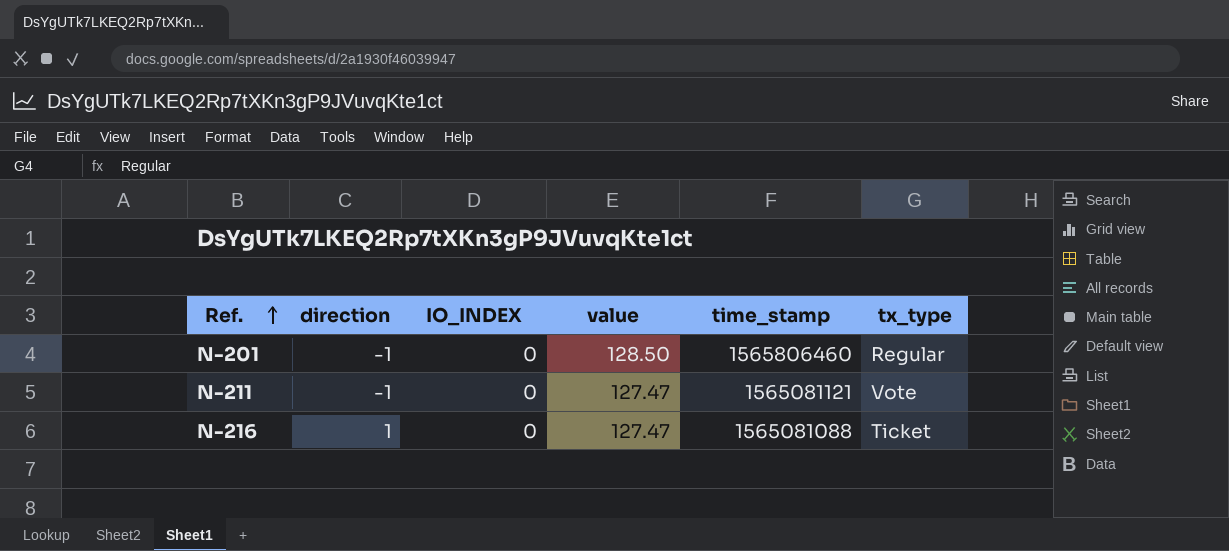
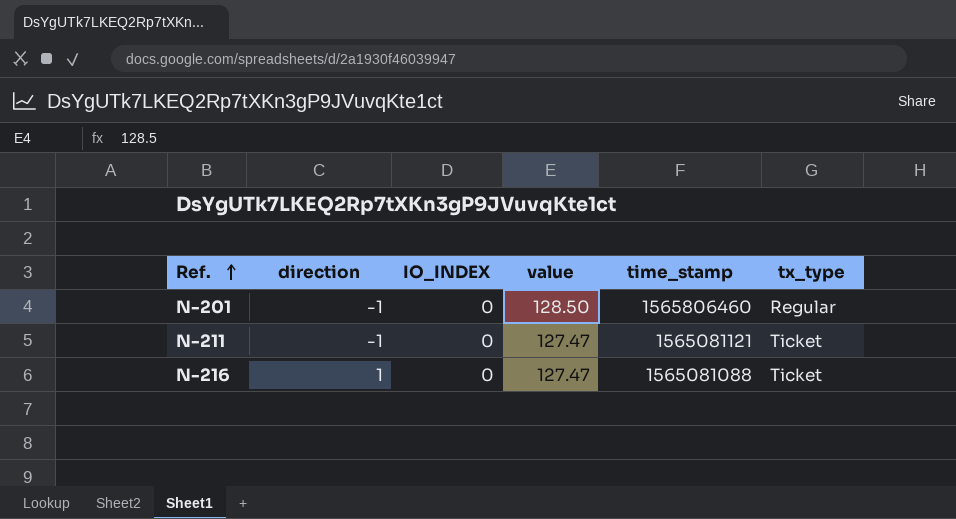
N-211 | tx_type: Vote -> Ticket

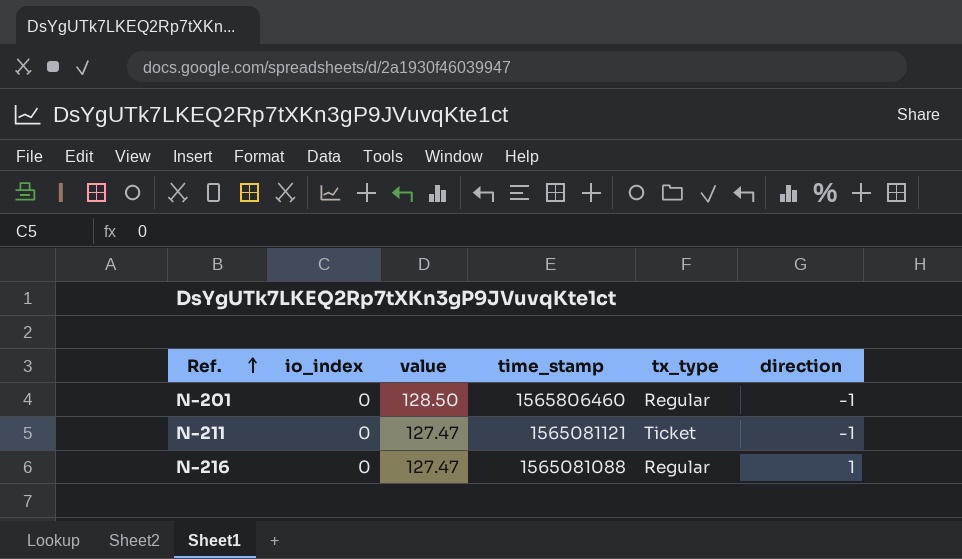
column name: IO_INDEX -> io_index
column direction | position: 2 -> 6
N-216 | tx_type: Ticket -> Regular

